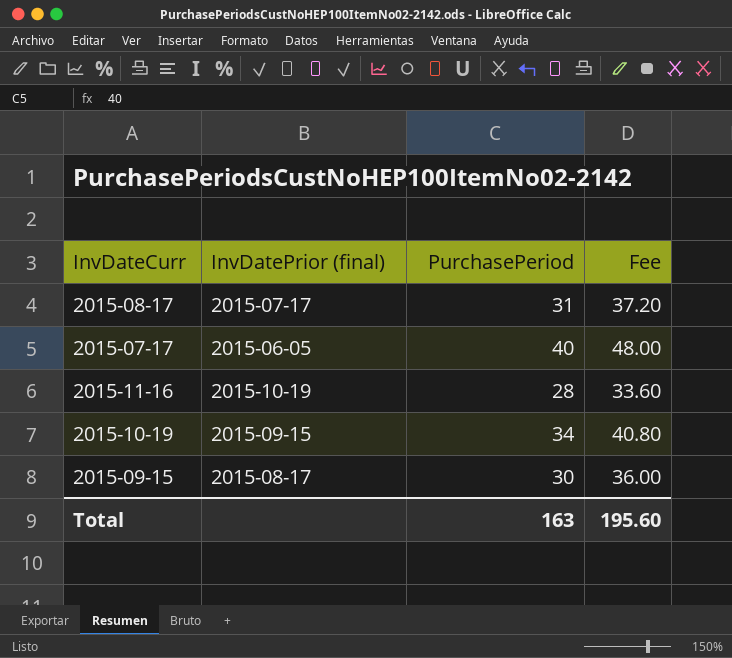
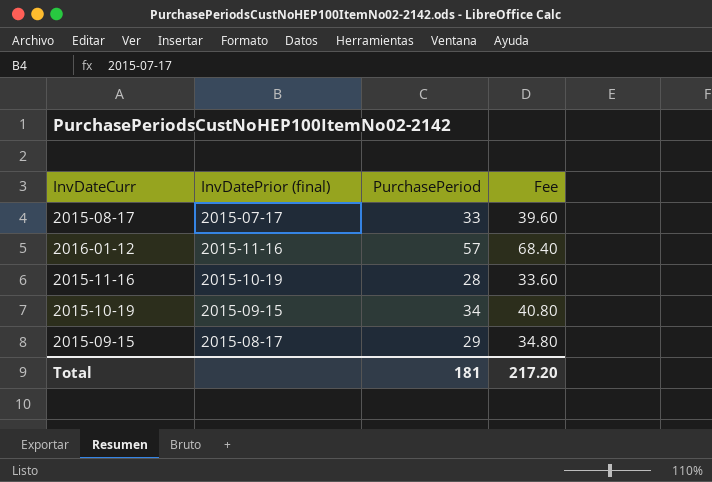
row 2015-07-17: 2015-06-05 | 40 | 48.00 -> none
2015-08-17 | PurchasePeriod: 31 -> 33
2015-08-17 | Fee: 37.20 -> 39.60
row 2016-01-12: none -> 2015-11-16 | 57 | 68.40
2015-09-15 | PurchasePeriod: 30 -> 29
2015-09-15 | Fee: 36.00 -> 34.80
Total | PurchasePeriod: 163 -> 181
Total | Fee: 195.60 -> 217.20

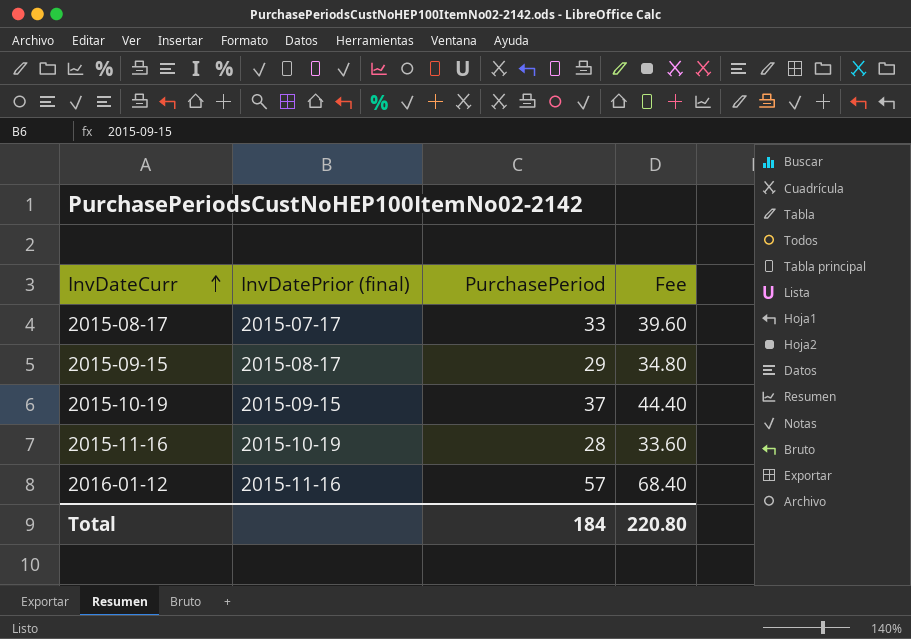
row order: none -> InvDateCurr ascending
2015-10-19 | PurchasePeriod: 34 -> 37
2015-10-19 | Fee: 40.80 -> 44.40
Total | PurchasePeriod: 181 -> 184
Total | Fee: 217.20 -> 220.80

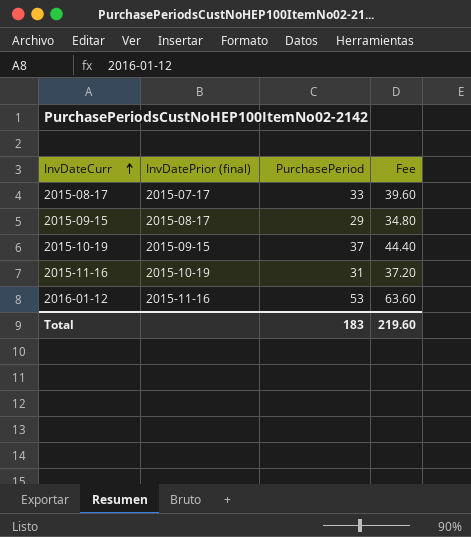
2015-11-16 | PurchasePeriod: 28 -> 31
2015-11-16 | Fee: 33.60 -> 37.20
2016-01-12 | PurchasePeriod: 57 -> 53
2016-01-12 | Fee: 68.40 -> 63.60
Total | PurchasePeriod: 184 -> 183
Total | Fee: 220.80 -> 219.60

